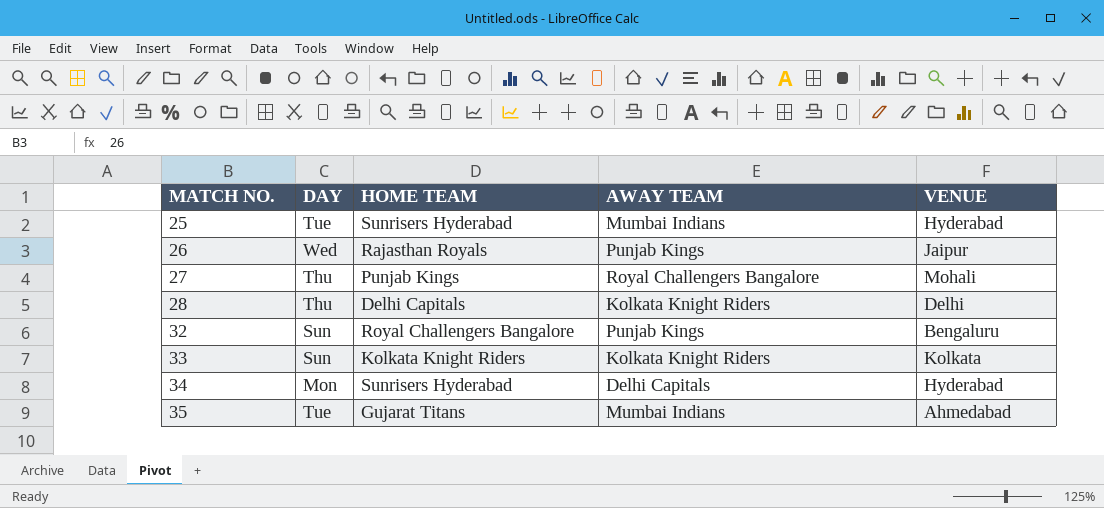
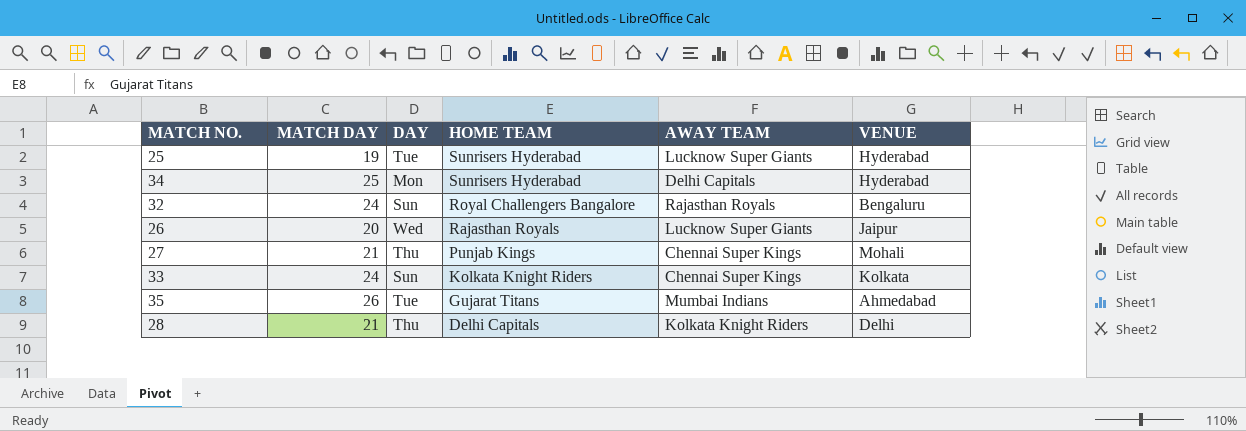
row order: MATCH NO. ascending -> HOME TEAM descending
column MATCH DAY | position: none -> 2
25 | AWAY TEAM: Mumbai Indians -> Lucknow Super Giants
32 | AWAY TEAM: Punjab Kings -> Rajasthan Royals
26 | AWAY TEAM: Punjab Kings -> Lucknow Super Giants
27 | AWAY TEAM: Royal Challengers Bangalore -> Chennai Super Kings
33 | AWAY TEAM: Kolkata Knight Riders -> Chennai Super Kings

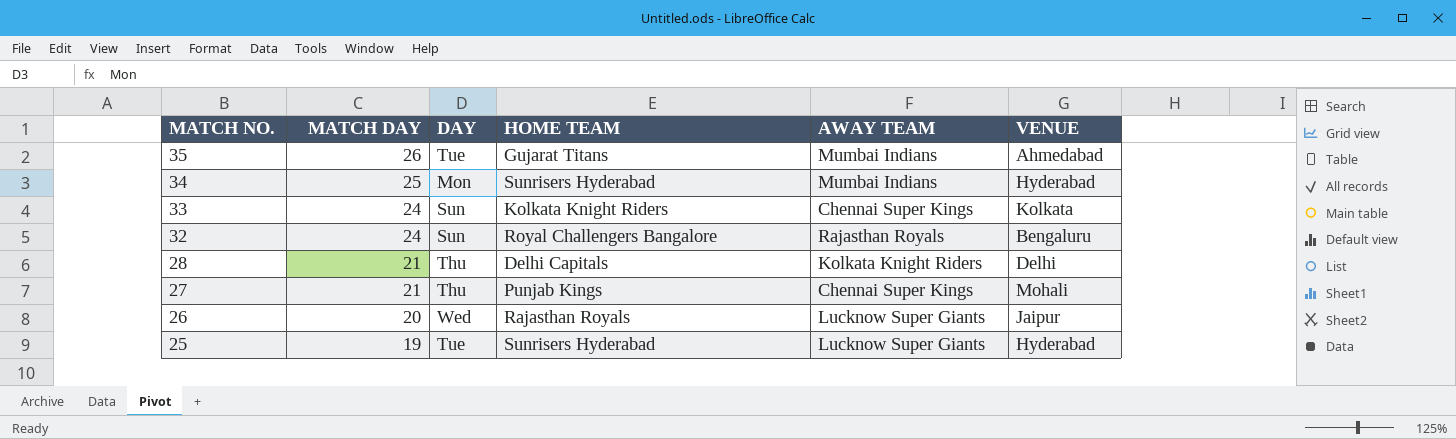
row order: HOME TEAM descending -> MATCH NO. descending
34 | AWAY TEAM: Delhi Capitals -> Mumbai Indians

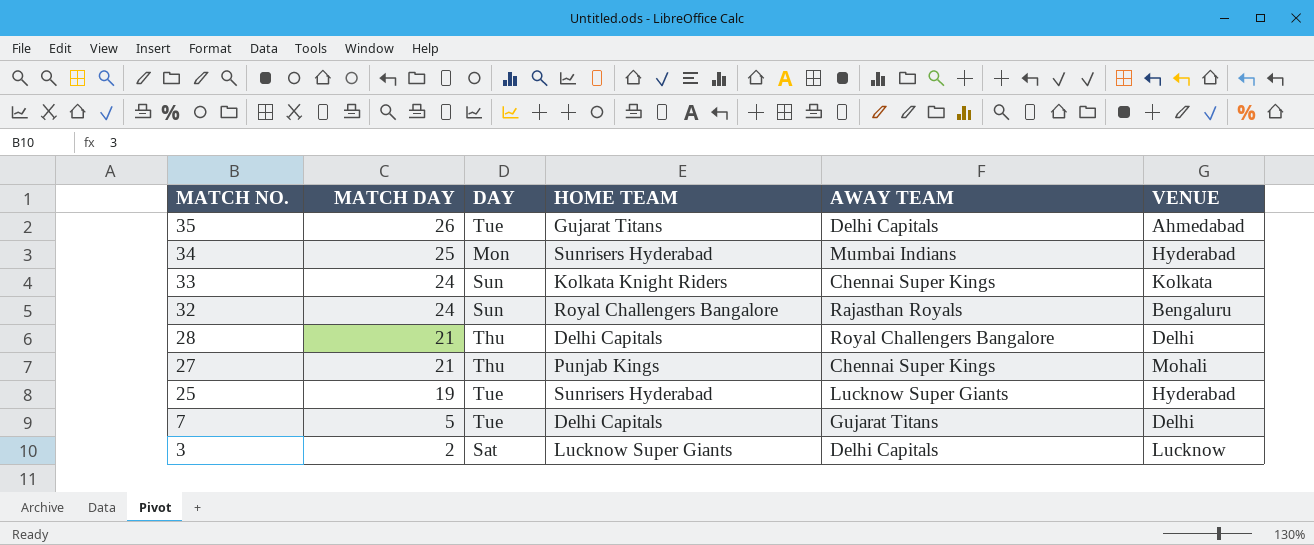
row 26: 20 | Wed | Rajasthan Royals | Lucknow Super Giants | Jaipur -> none
35 | AWAY TEAM: Mumbai Indians -> Delhi Capitals
28 | AWAY TEAM: Kolkata Knight Riders -> Royal Challengers Bangalore
row 7: none -> 5 | Tue | Delhi Capitals | Gujarat Titans | Delhi
row 3: none -> 2 | Sat | Lucknow Super Giants | Delhi Capitals | Lucknow

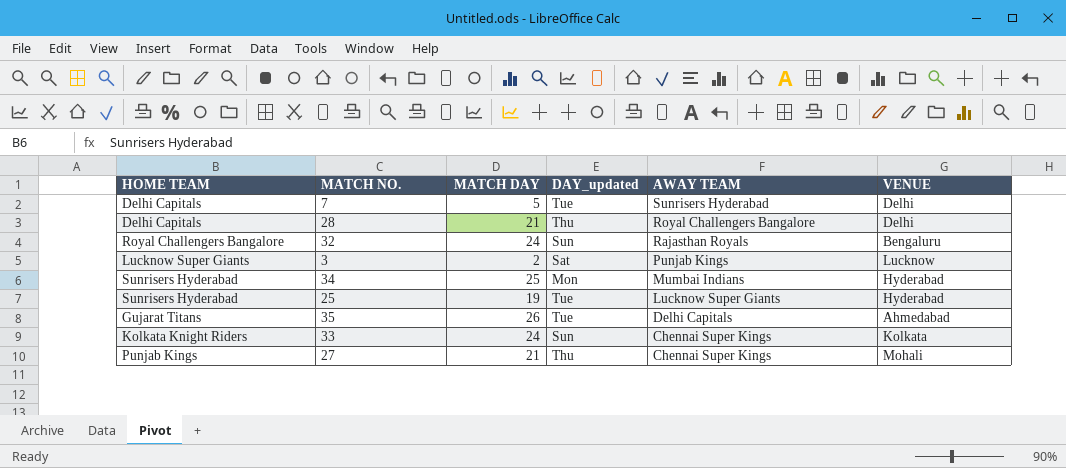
row order: MATCH NO. descending -> AWAY TEAM descending
column HOME TEAM | position: 4 -> 1
column name: DAY -> DAY_updated
7 | AWAY TEAM: Gujarat Titans -> Sunrisers Hyderabad
3 | AWAY TEAM: Delhi Capitals -> Punjab Kings

